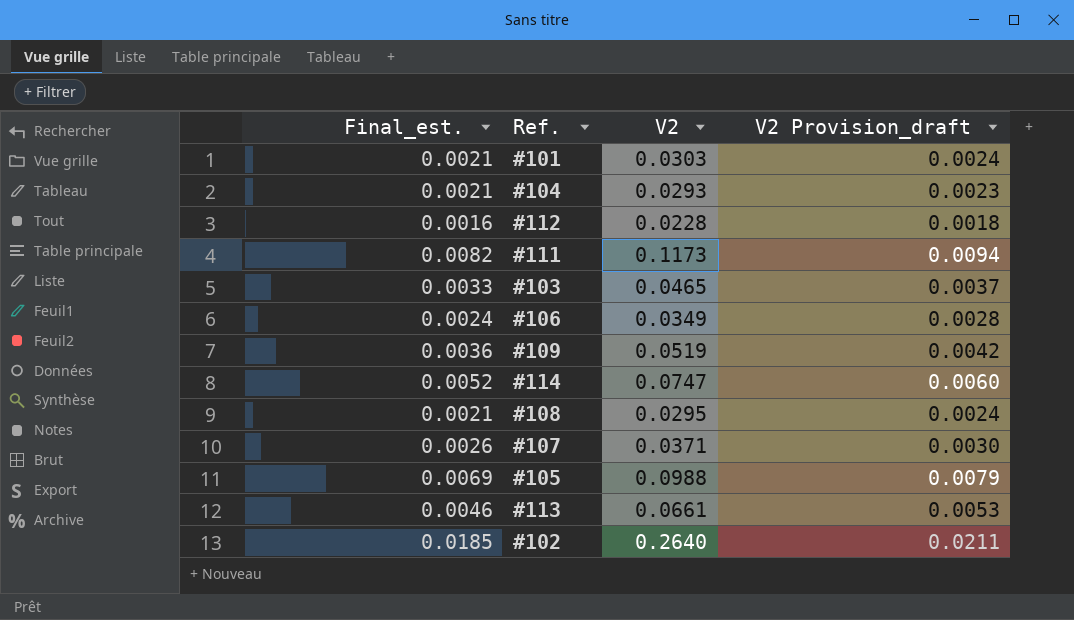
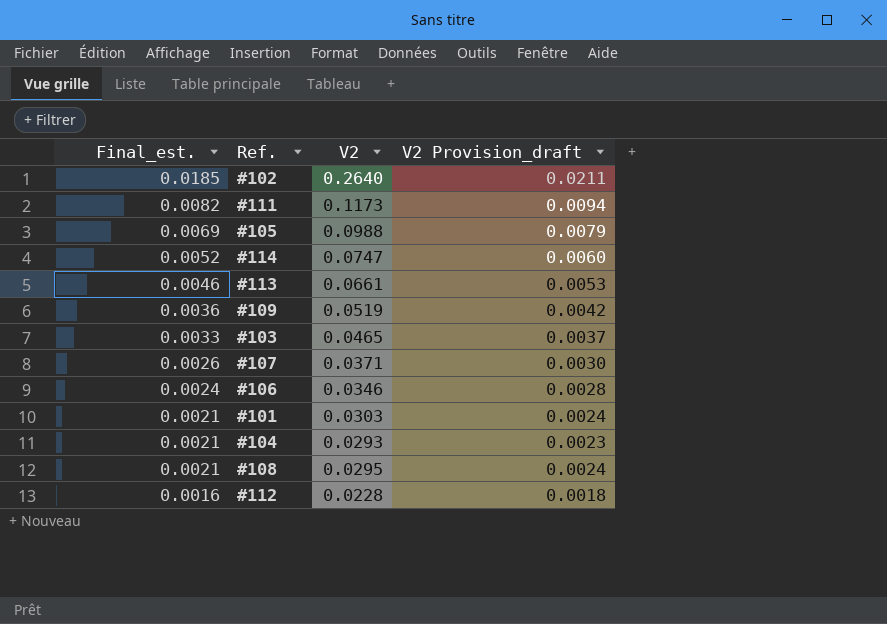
row order: none -> Final_est. descending
#106 | V2: 0.0349 -> 0.0346

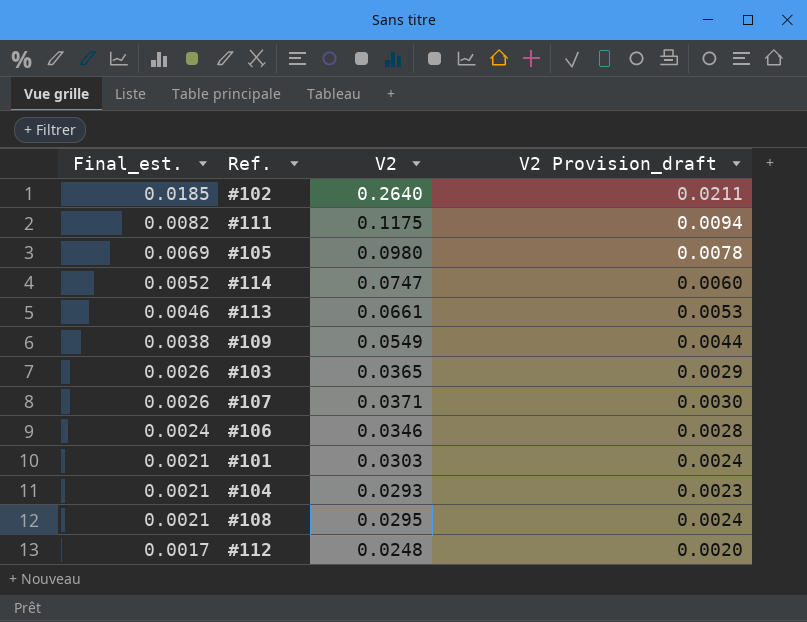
#111 | V2: 0.1173 -> 0.1175
#105 | V2: 0.0988 -> 0.0980
#105 | V2 Provision_draft: 0.0079 -> 0.0078
#109 | Final_est.: 0.0036 -> 0.0038
#109 | V2: 0.0519 -> 0.0549
#109 | V2 Provision_draft: 0.0042 -> 0.0044
#103 | Final_est.: 0.0033 -> 0.0026
#103 | V2: 0.0465 -> 0.0365
#103 | V2 Provision_draft: 0.0037 -> 0.0029
#112 | Final_est.: 0.0016 -> 0.0017
#112 | V2: 0.0228 -> 0.0248
#112 | V2 Provision_draft: 0.0018 -> 0.0020

